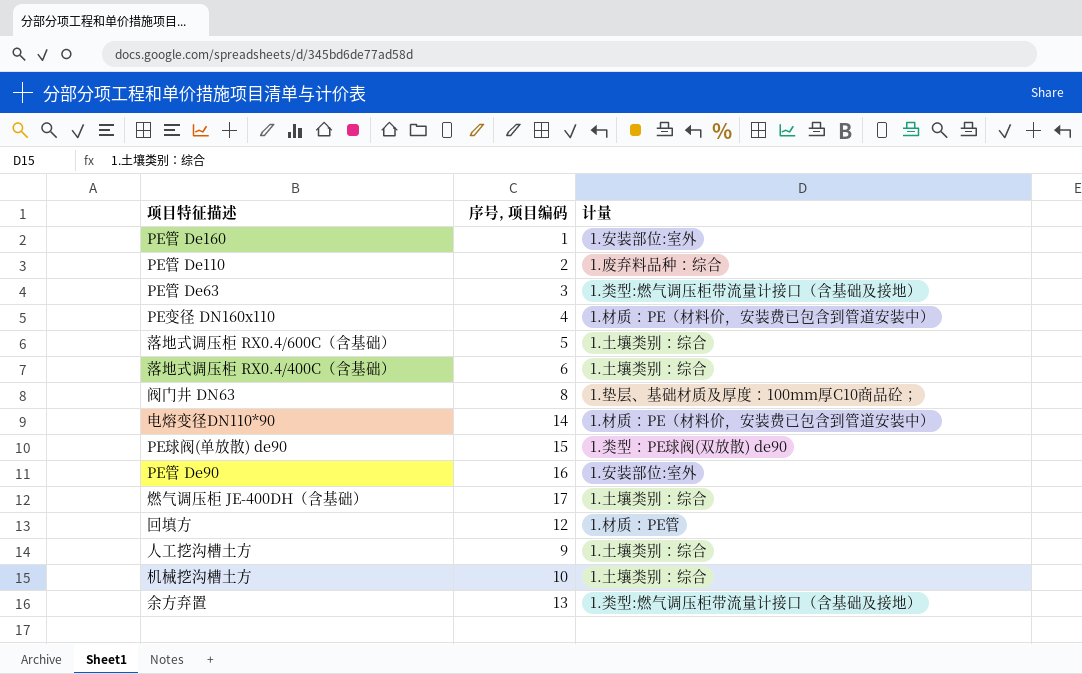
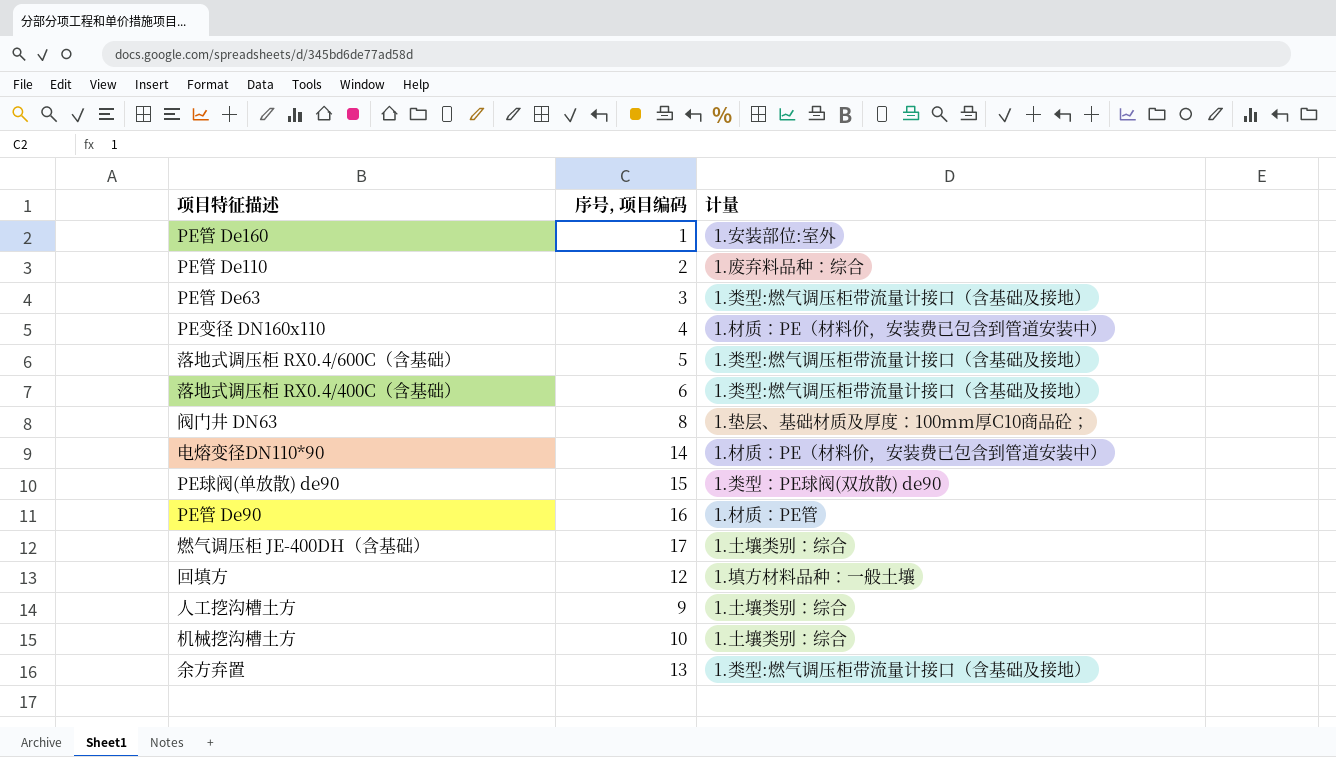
落地式调压柜 RX0.4/600C（含基础） | 计量: 1.土壤类别：综合 -> 1.类型:燃气调压柜带流量计接口（含基础及接地）
落地式调压柜 RX0.4/400C（含基础） | 计量: 1.土壤类别：综合 -> 1.类型:燃气调压柜带流量计接口（含基础及接地）
PE管 De90 | 计量: 1.安装部位:室外 -> 1.材质：PE管
回填方 | 计量: 1.材质：PE管 -> 1.填方材料品种：一般土壤

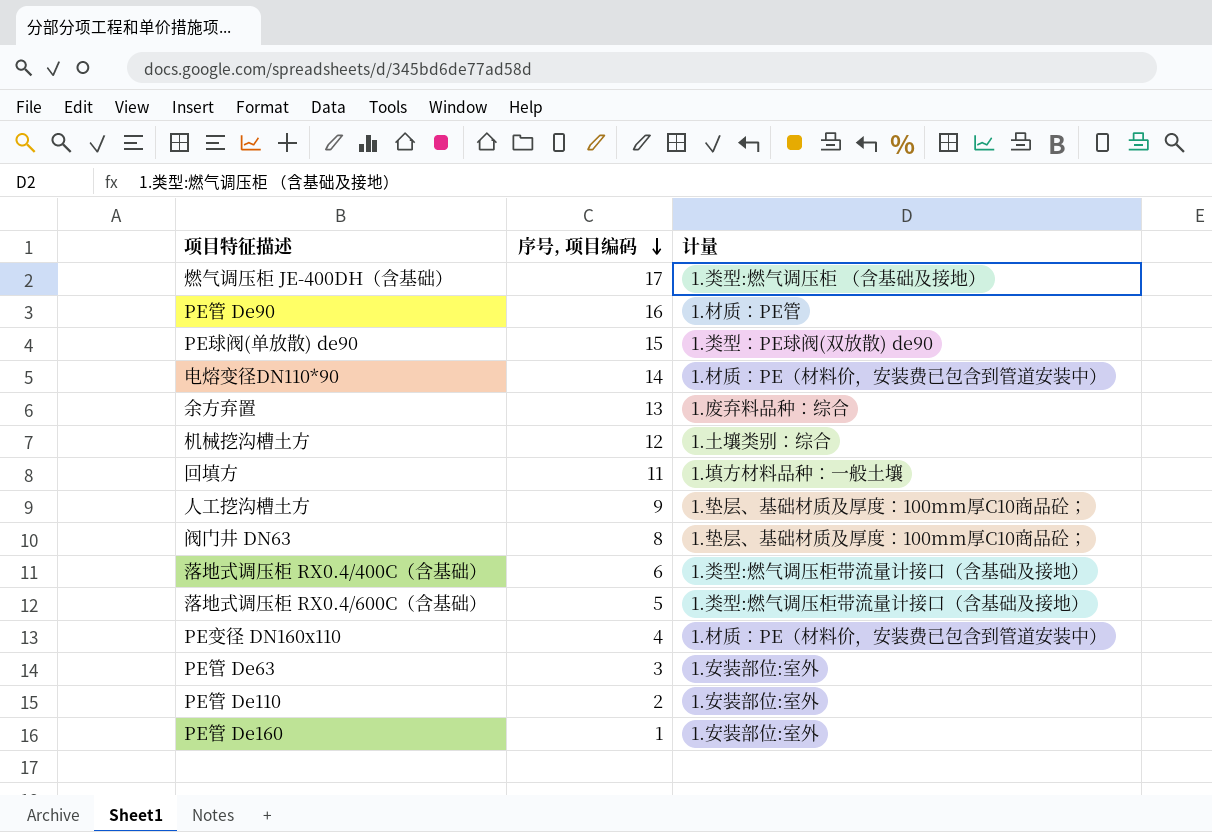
row order: none -> 序号, 项目编码 descending
燃气调压柜 JE-400DH（含基础） | 计量: 1.土壤类别：综合 -> 1.类型:燃气调压柜 （含基础及接地）
余方弃置 | 计量: 1.类型:燃气调压柜带流量计接口（含基础及接地） -> 1.废弃料品种：综合
机械挖沟槽土方 | 序号, 项目编码: 10 -> 12
回填方 | 序号, 项目编码: 12 -> 11
人工挖沟槽土方 | 计量: 1.土壤类别：综合 -> 1.垫层、基础材质及厚度：100mm厚C10商品砼；
PE管 De63 | 计量: 1.类型:燃气调压柜带流量计接口（含基础及接地） -> 1.安装部位:室外
PE管 De110 | 计量: 1.废弃料品种：综合 -> 1.安装部位:室外

